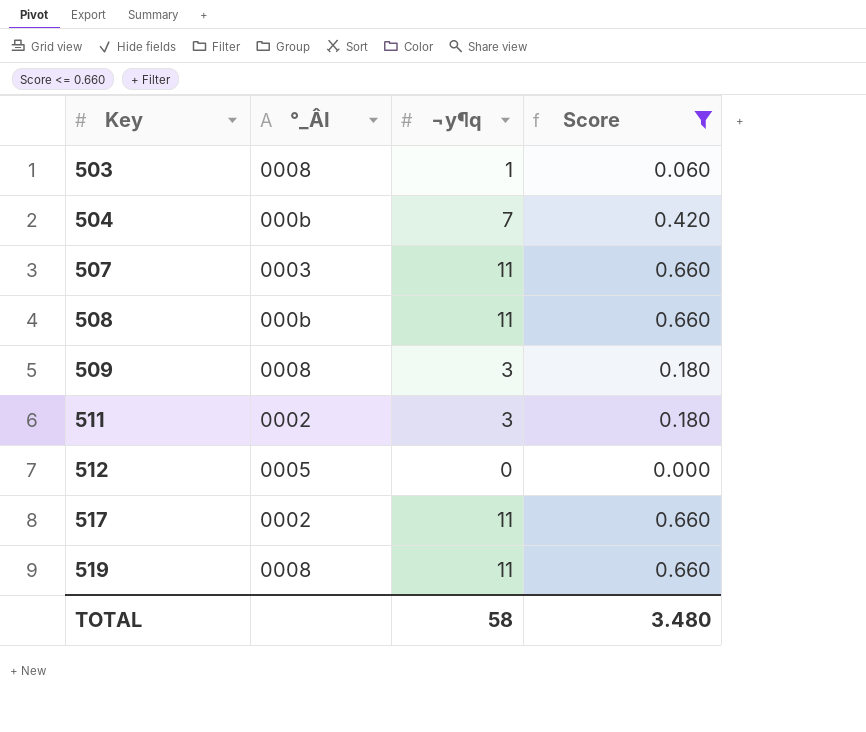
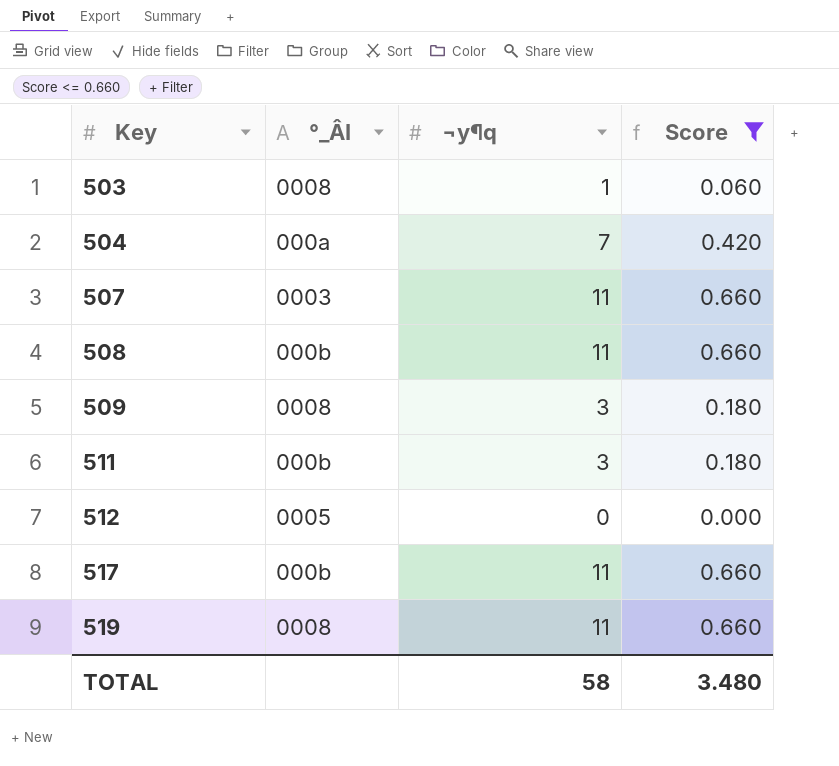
504 | °_ÂI: 000b -> 000a
511 | °_ÂI: 0002 -> 000b
517 | °_ÂI: 0002 -> 000b

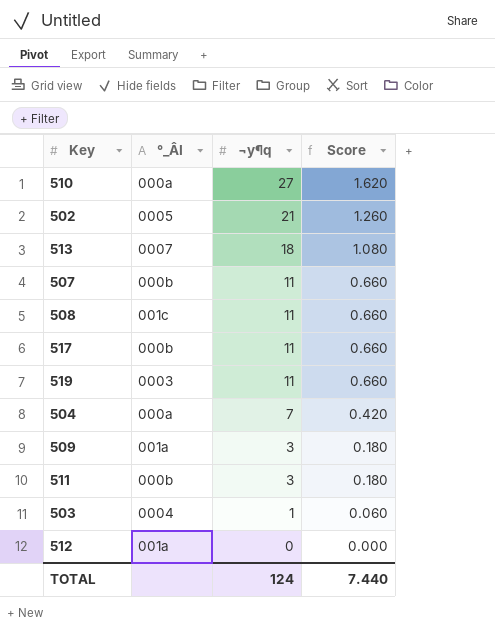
filter: Score <= 0.660 -> none
row order: Key ascending -> ¬y¶q descending
507 | °_ÂI: 0003 -> 000b
508 | °_ÂI: 000b -> 001c
519 | °_ÂI: 0008 -> 0003
509 | °_ÂI: 0008 -> 001a
503 | °_ÂI: 0008 -> 0004
512 | °_ÂI: 0005 -> 001a
TOTAL | ¬y¶q: 58 -> 124
TOTAL | Score: 3.480 -> 7.440

